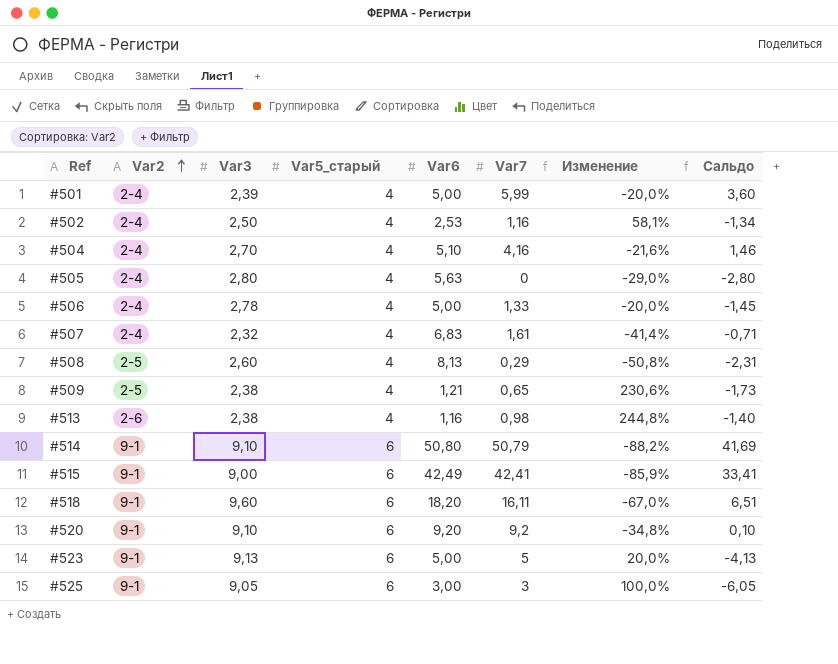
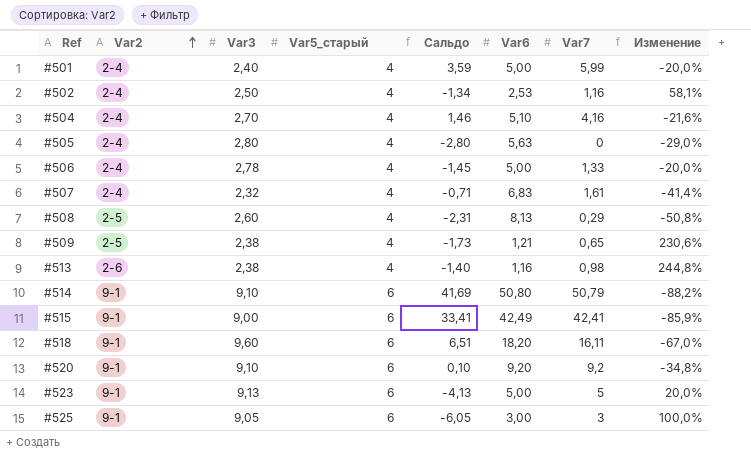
column Сальдо | position: 8 -> 5
#501 | Var3: 2,39 -> 2,40
#501 | Сальдо: 3,60 -> 3,59

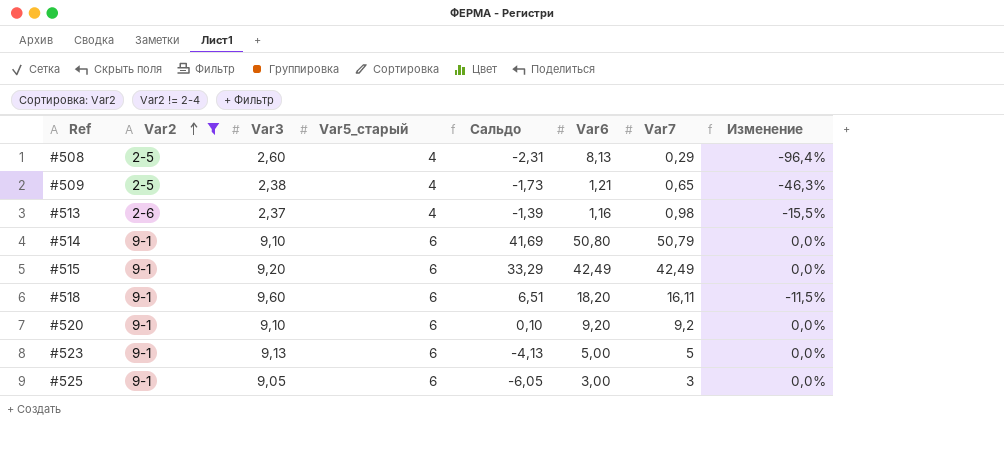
filter: none -> Var2 != 2-4
column Изменение | formula: ([Var5_старый] - [Var6]) / [Var6] -> ([Var7] - [Var6]) / [Var6]
#513 | Var3: 2,38 -> 2,37
#513 | Сальдо: -1,40 -> -1,39
#515 | Var3: 9,00 -> 9,20
#515 | Сальдо: 33,41 -> 33,29
#515 | Var7: 42,41 -> 42,49

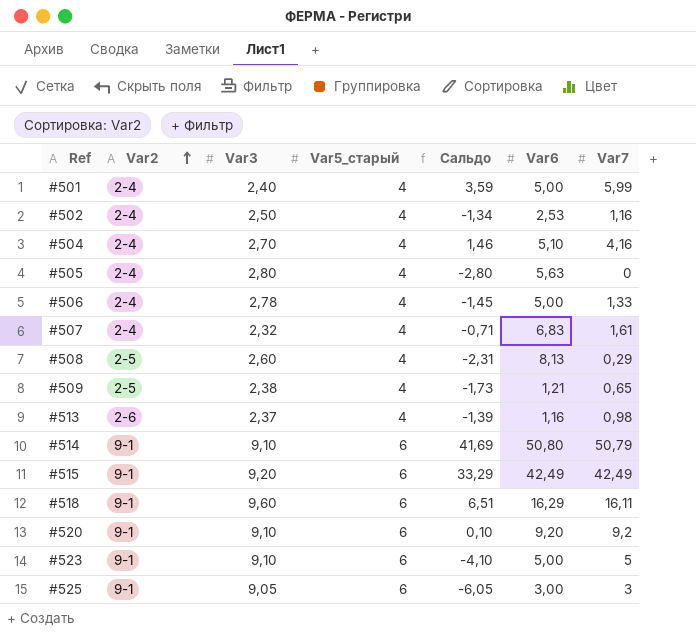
filter: Var2 != 2-4 -> none
column Изменение | formula: ([Var7] - [Var6]) / [Var6] -> none
#518 | Var6: 18,20 -> 16,29
#523 | Var3: 9,13 -> 9,10
#523 | Сальдо: -4,13 -> -4,10

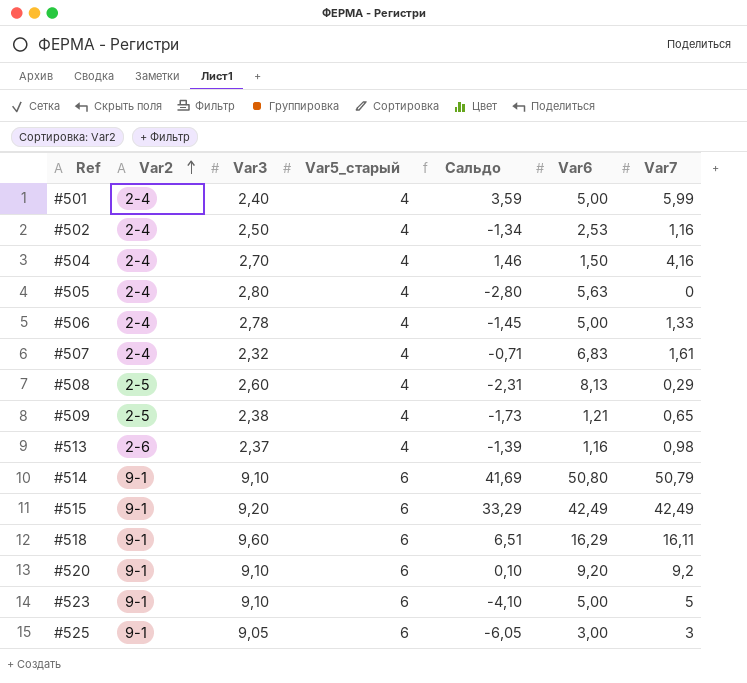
#504 | Var6: 5,10 -> 1,50

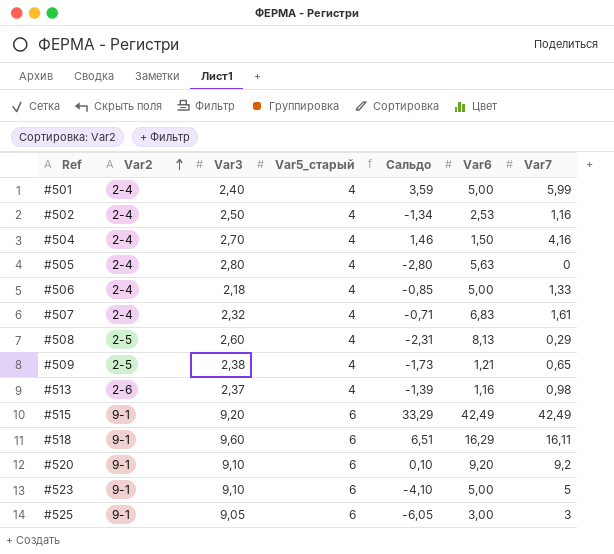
row #514: 9-1 | 9,10 | 6 | 41,69 | 50,80 | 50,79 -> none
#506 | Var3: 2,78 -> 2,18
#506 | Сальдо: -1,45 -> -0,85

